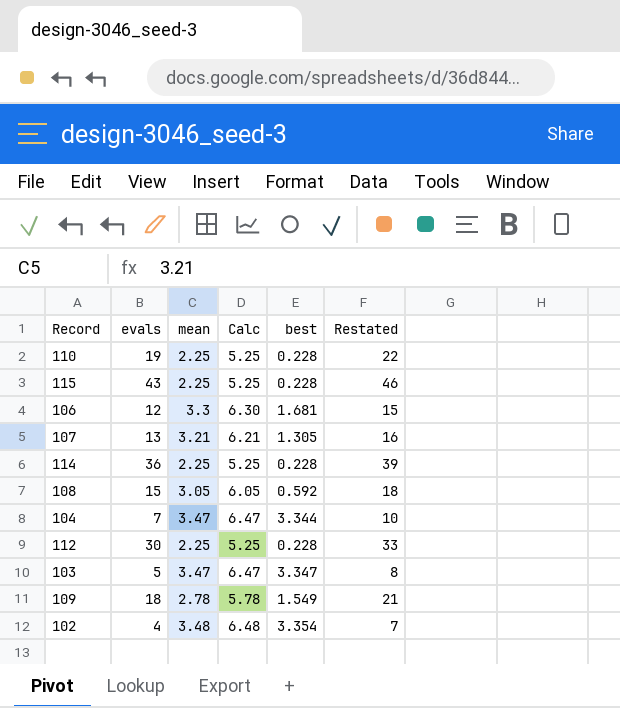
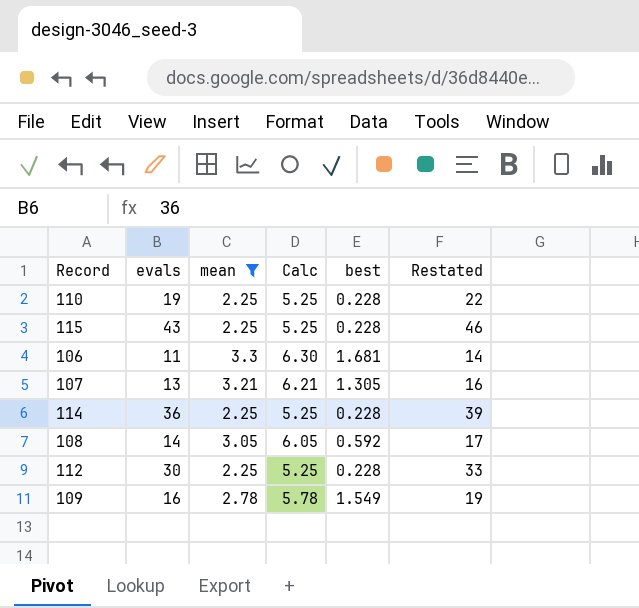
filter: none -> mean <= 3.3
106 | evals: 12 -> 11
106 | Restated: 15 -> 14
108 | evals: 15 -> 14
108 | Restated: 18 -> 17
109 | evals: 18 -> 16
109 | Restated: 21 -> 19

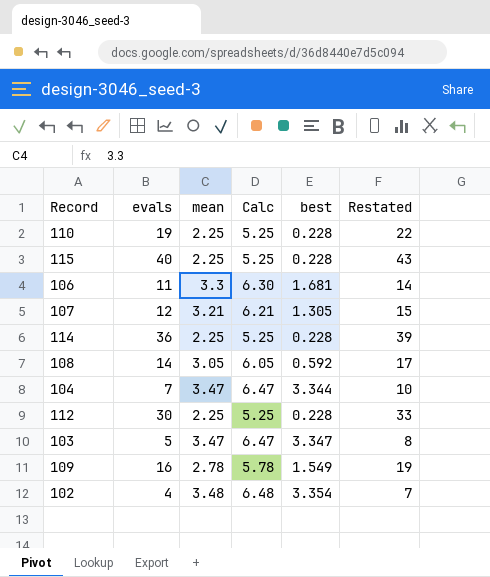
filter: mean <= 3.3 -> none
115 | evals: 43 -> 40
115 | Restated: 46 -> 43
107 | evals: 13 -> 12
107 | Restated: 16 -> 15

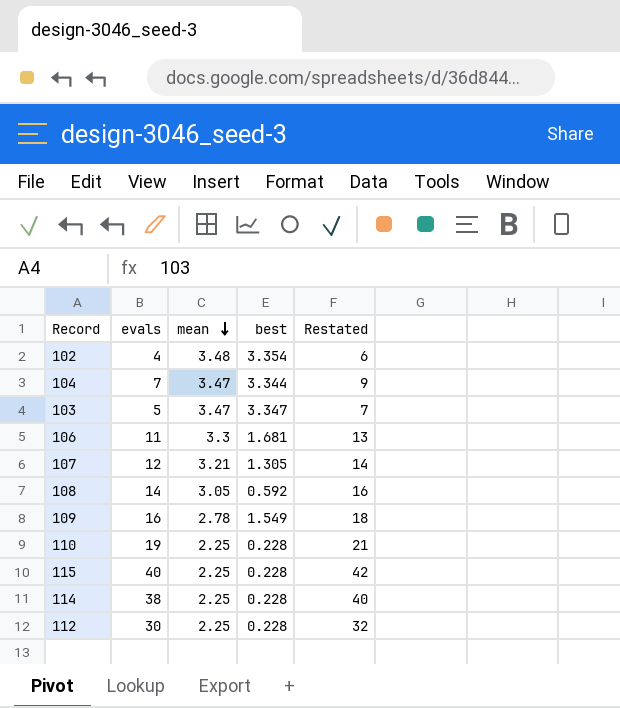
row order: none -> mean descending
column Calc | formula: [mean] + 3 -> none
column Restated | formula: [evals] + 3 -> [evals] + 2
114 | evals: 36 -> 38

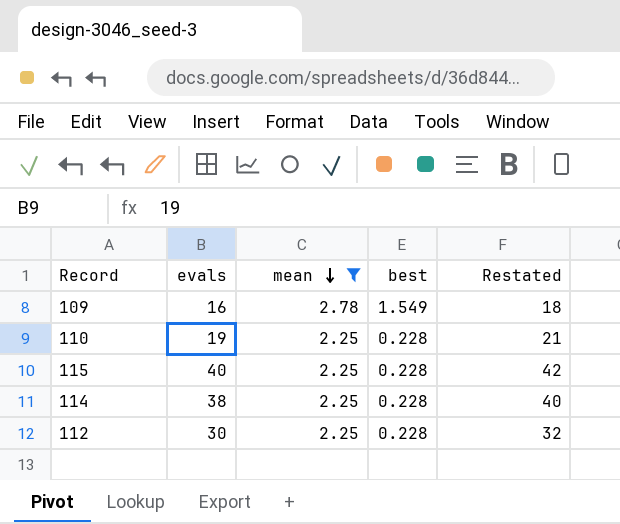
filter: none -> mean <= 2.78

